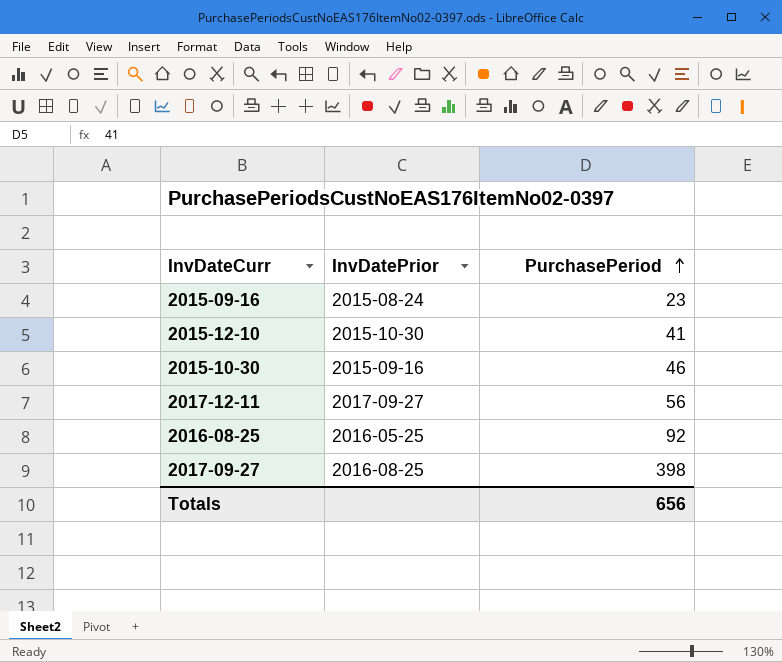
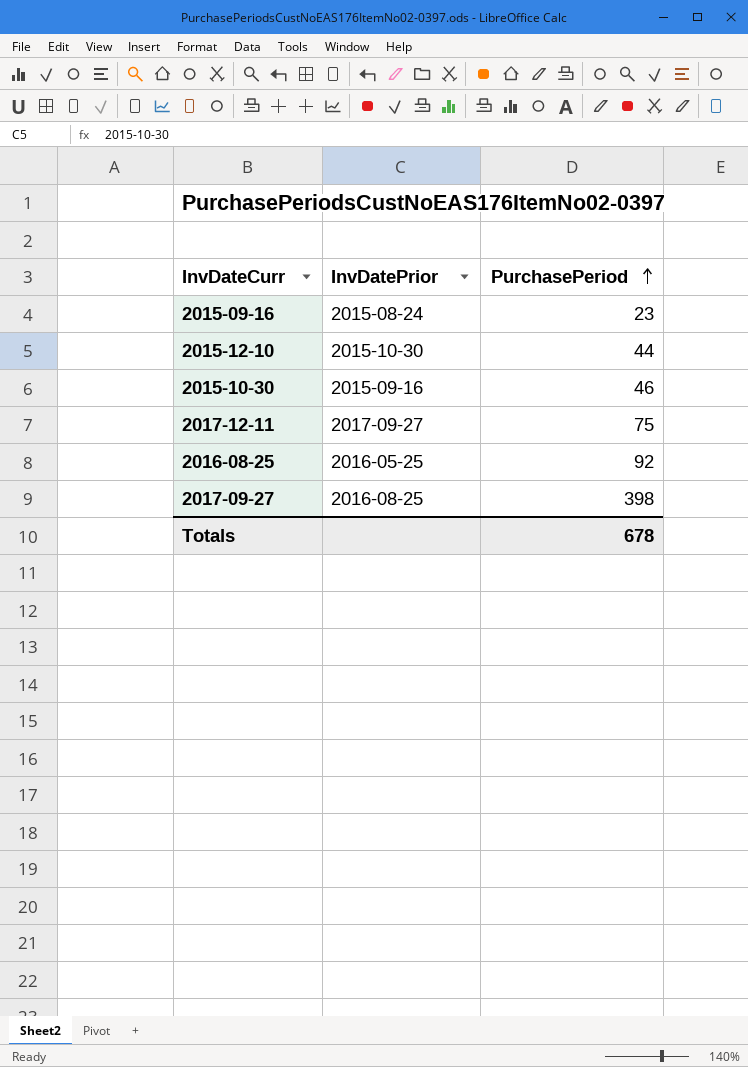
2015-12-10 | PurchasePeriod: 41 -> 44
2017-12-11 | PurchasePeriod: 56 -> 75
Totals | PurchasePeriod: 656 -> 678

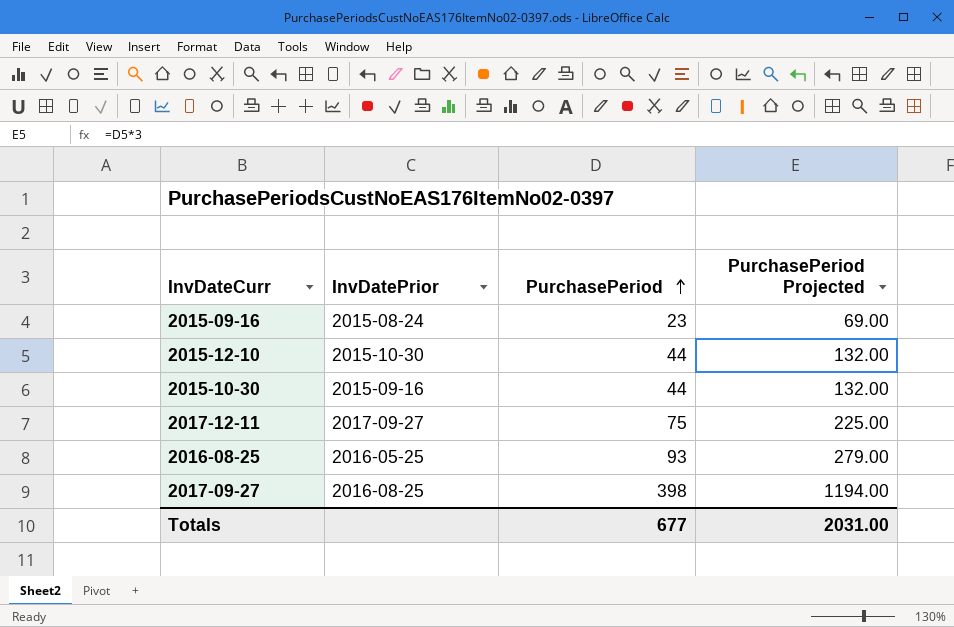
column PurchasePeriod Projected | formula: none -> [PurchasePeriod] * 3
2015-10-30 | PurchasePeriod: 46 -> 44
2016-08-25 | PurchasePeriod: 92 -> 93
Totals | PurchasePeriod: 678 -> 677

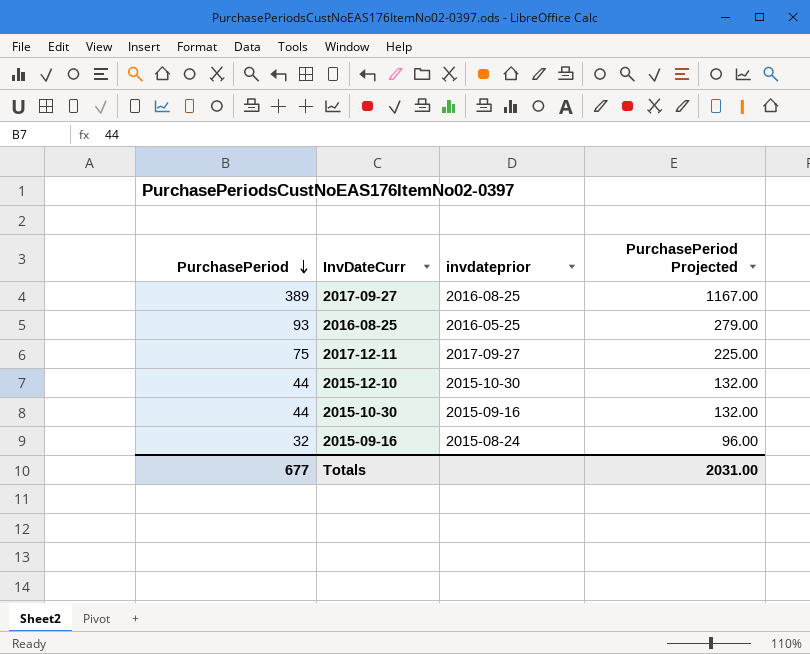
row order: PurchasePeriod ascending -> PurchasePeriod descending
column PurchasePeriod | position: 3 -> 1
column name: InvDatePrior -> invdateprior
2017-09-27 | PurchasePeriod: 398 -> 389
2017-09-27 | PurchasePeriod Projected: 1194.00 -> 1167.00
2015-09-16 | PurchasePeriod: 23 -> 32
2015-09-16 | PurchasePeriod Projected: 69.00 -> 96.00

